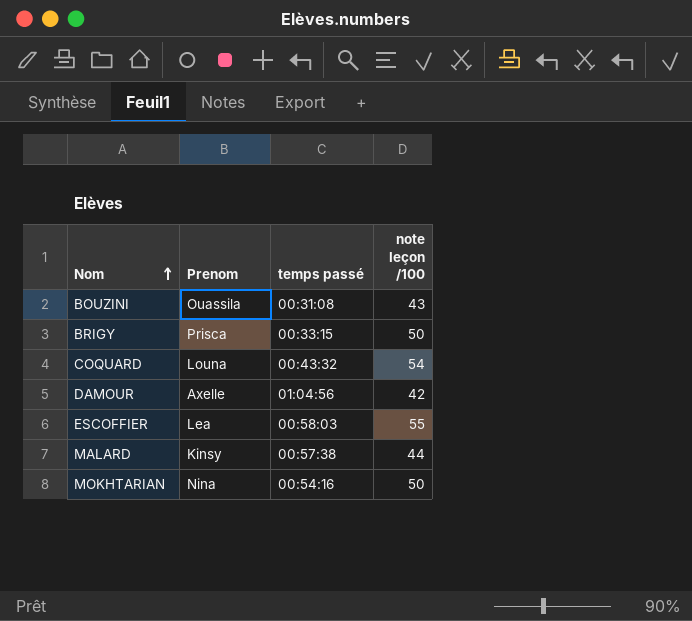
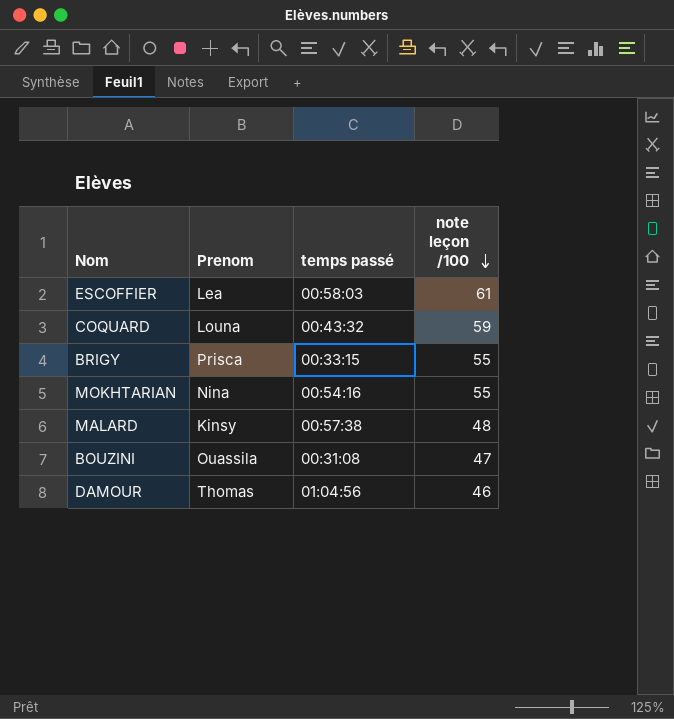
row order: Nom ascending -> note leçon /100 descending
ESCOFFIER | note leçon /100: 55 -> 61
COQUARD | note leçon /100: 54 -> 59
BRIGY | note leçon /100: 50 -> 55
MOKHTARIAN | note leçon /100: 50 -> 55
MALARD | note leçon /100: 44 -> 48
BOUZINI | note leçon /100: 43 -> 47
DAMOUR | Prenom: Axelle -> Thomas
DAMOUR | note leçon /100: 42 -> 46

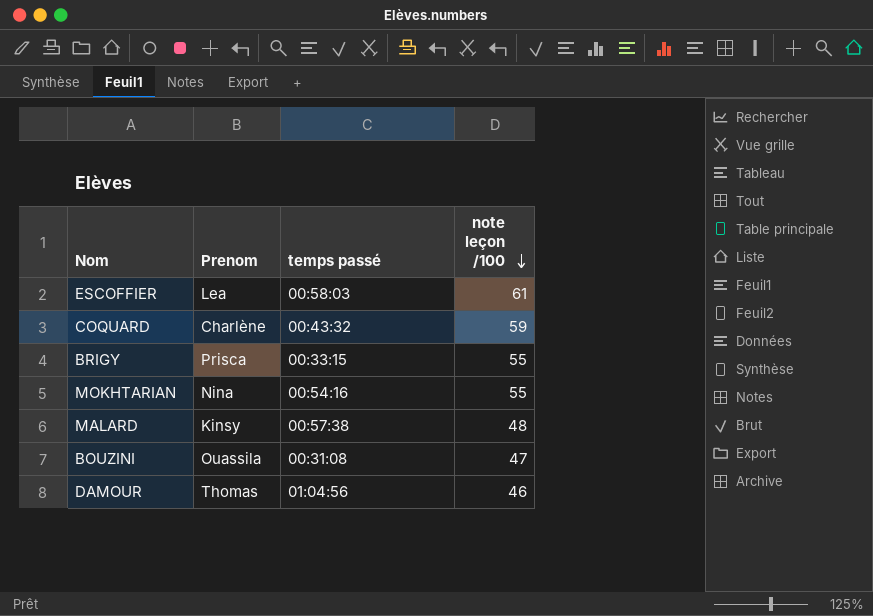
COQUARD | Prenom: Louna -> Charlène

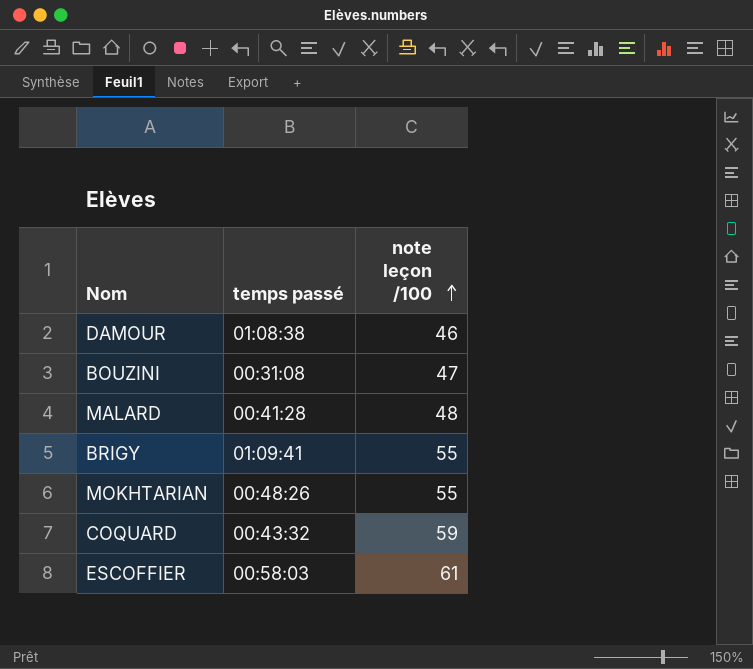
row order: note leçon /100 descending -> note leçon /100 ascending
column Prenom | position: 2 -> none
DAMOUR | temps passé: 01:04:56 -> 01:08:38
MALARD | temps passé: 00:57:38 -> 00:41:28
BRIGY | temps passé: 00:33:15 -> 01:09:41
MOKHTARIAN | temps passé: 00:54:16 -> 00:48:26

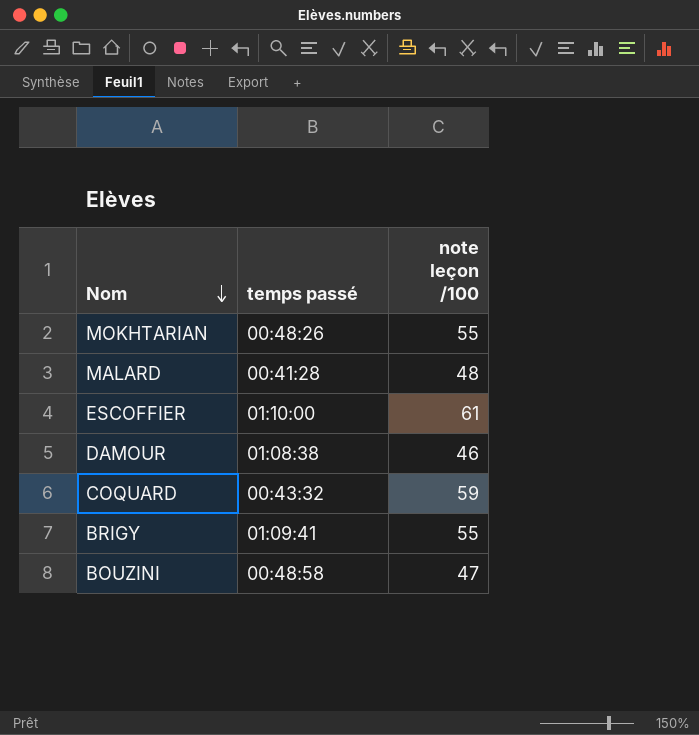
row order: note leçon /100 ascending -> Nom descending
ESCOFFIER | temps passé: 00:58:03 -> 01:10:00
BOUZINI | temps passé: 00:31:08 -> 00:48:58

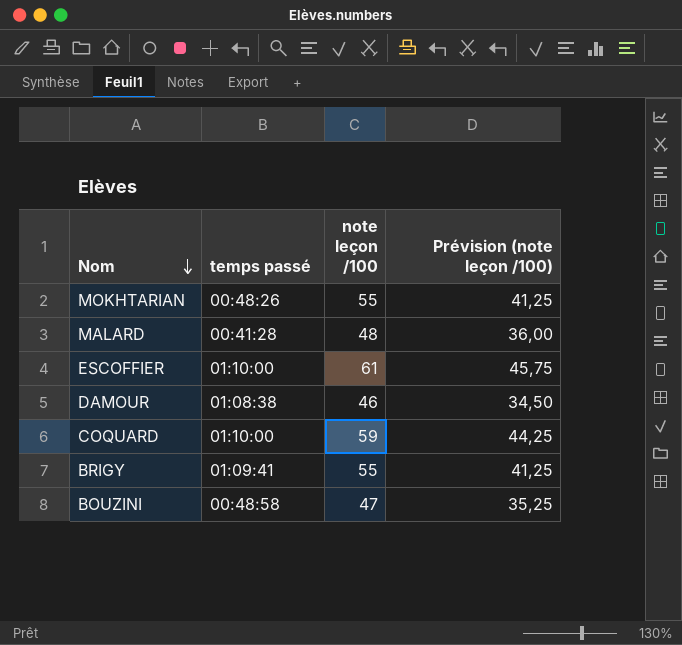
column Prévision (note leçon /100) | formula: none -> [note leçon /100] * 0,75
COQUARD | temps passé: 00:43:32 -> 01:10:00

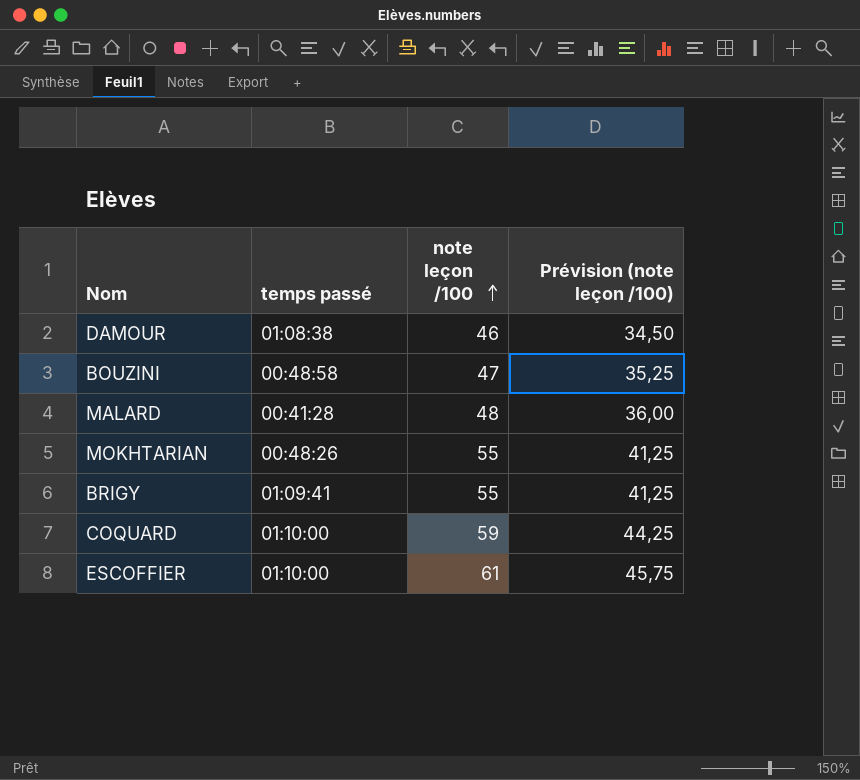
row order: Nom descending -> note leçon /100 ascending

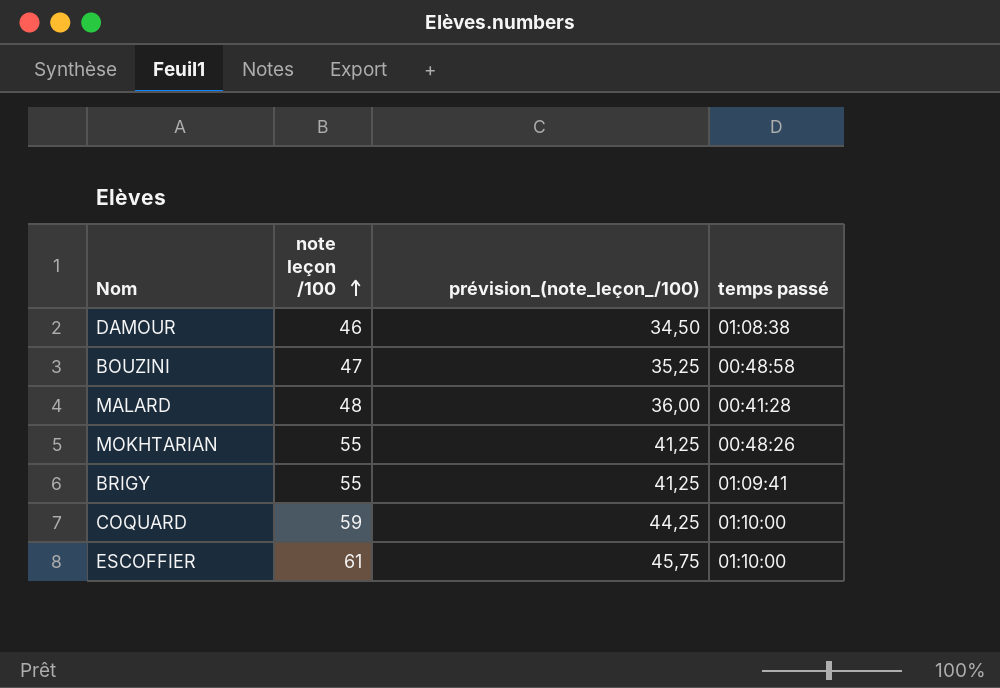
column name: Prévision (note leçon /100) -> prévision_(note_leçon_/100)
column temps passé | position: 2 -> 4

